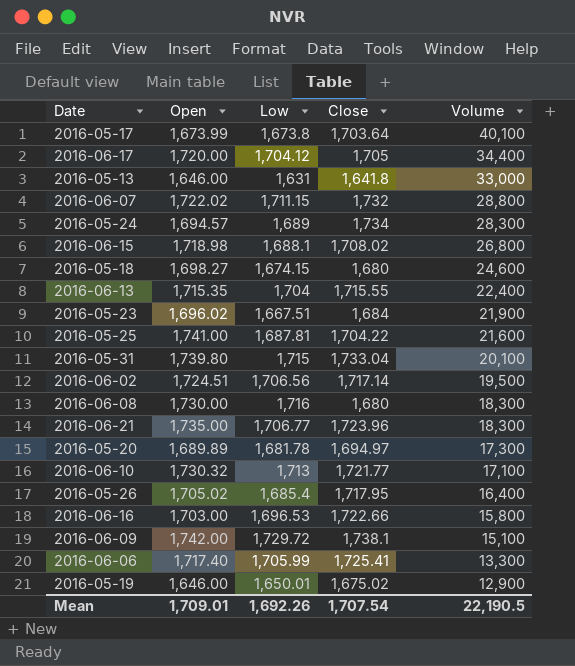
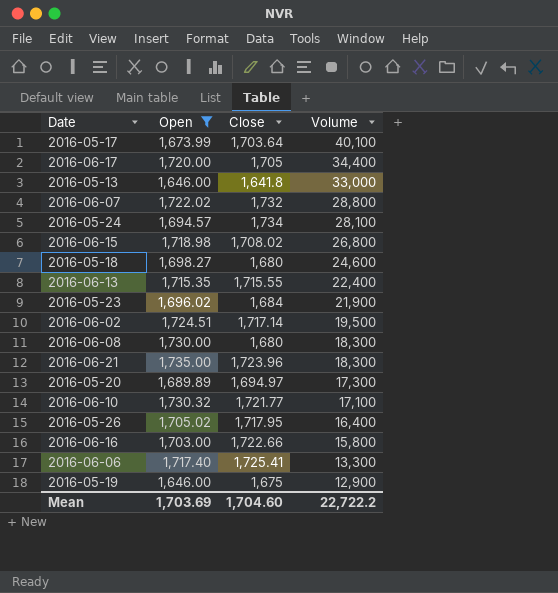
filter: none -> Open <= 1,735.00
column Low | position: 3 -> none
2016-05-24 | Volume: 28,300 -> 28,100
2016-05-19 | Close: 1,675.02 -> 1,675
Mean | Open: 1,709.01 -> 1,703.69
Mean | Close: 1,707.54 -> 1,704.60
Mean | Volume: 22,190.5 -> 22,722.2

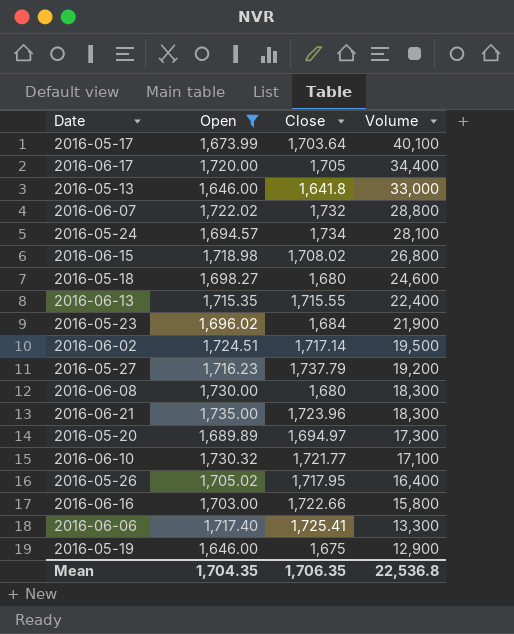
row 2016-05-27: none -> 1,716.23 | 1,737.79 | 19,200
Mean | Open: 1,703.69 -> 1,704.35
Mean | Close: 1,704.60 -> 1,706.35
Mean | Volume: 22,722.2 -> 22,536.8

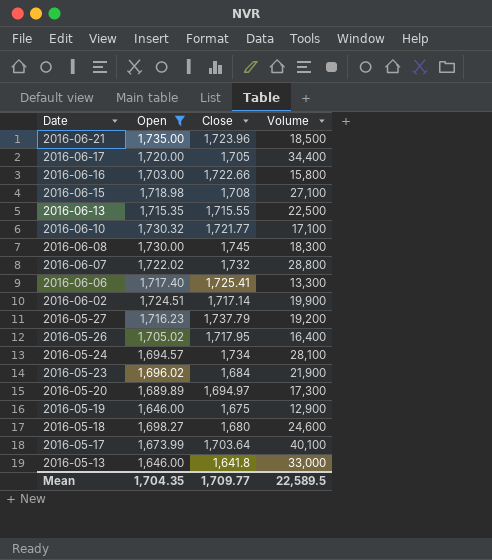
row order: Volume descending -> Date descending
2016-06-21 | Volume: 18,300 -> 18,500
2016-06-15 | Close: 1,708.02 -> 1,708
2016-06-15 | Volume: 26,800 -> 27,100
2016-06-13 | Volume: 22,400 -> 22,500
2016-06-08 | Close: 1,680 -> 1,745
2016-06-02 | Volume: 19,500 -> 19,900
Mean | Close: 1,706.35 -> 1,709.77
Mean | Volume: 22,536.8 -> 22,589.5

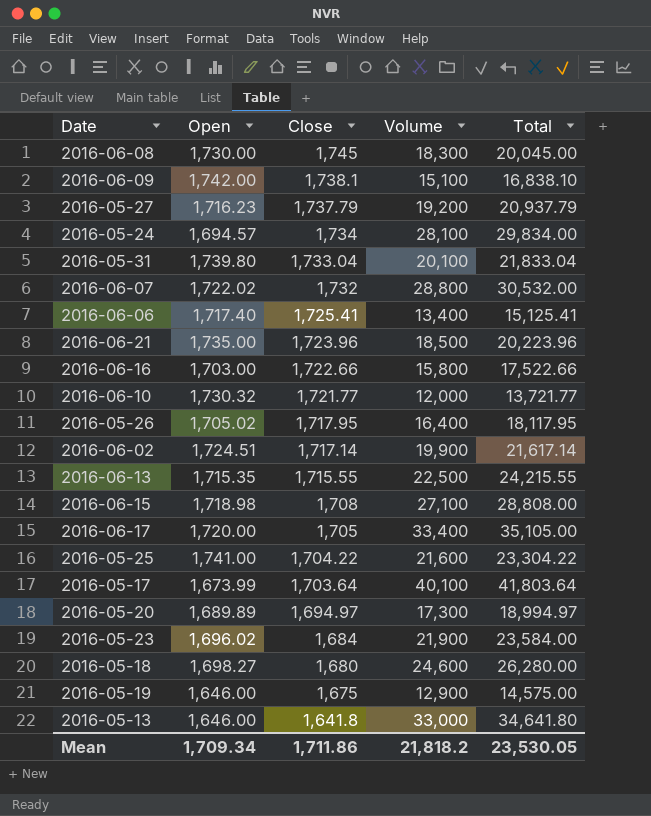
filter: Open <= 1,735.00 -> none
row order: Date descending -> Close descending
column Total | formula: none -> [Close] + [Volume]
2016-06-06 | Volume: 13,300 -> 13,400
2016-06-10 | Volume: 17,100 -> 12,000
2016-06-17 | Volume: 34,400 -> 33,400
Mean | Open: 1,704.35 -> 1,709.34
Mean | Close: 1,709.77 -> 1,711.86
Mean | Volume: 22,589.5 -> 21,818.2

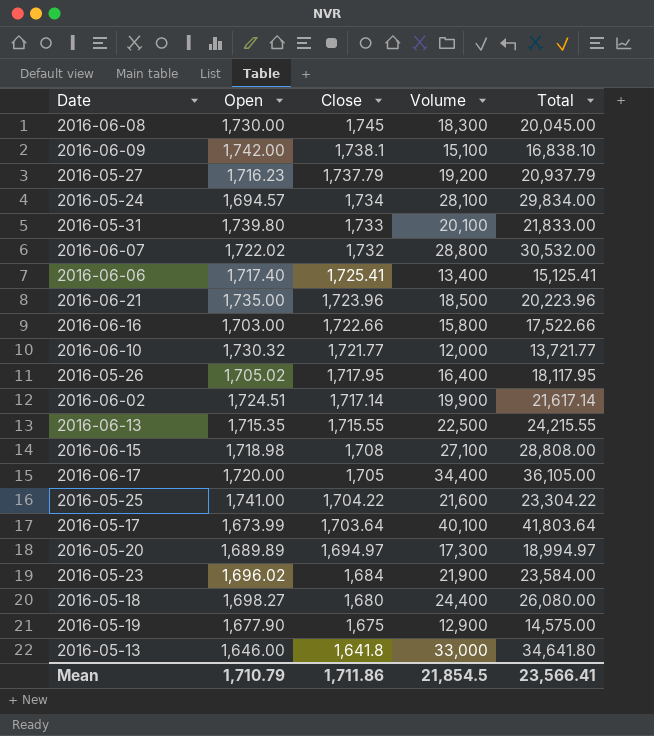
2016-05-31 | Close: 1,733.04 -> 1,733
2016-05-31 | Total: 21,833.04 -> 21,833.00
2016-06-17 | Volume: 33,400 -> 34,400
2016-06-17 | Total: 35,105.00 -> 36,105.00
2016-05-18 | Volume: 24,600 -> 24,400
2016-05-18 | Total: 26,280.00 -> 26,080.00
2016-05-19 | Open: 1,646.00 -> 1,677.90
Mean | Open: 1,709.34 -> 1,710.79
Mean | Volume: 21,818.2 -> 21,854.5
Mean | Total: 23,530.05 -> 23,566.41

